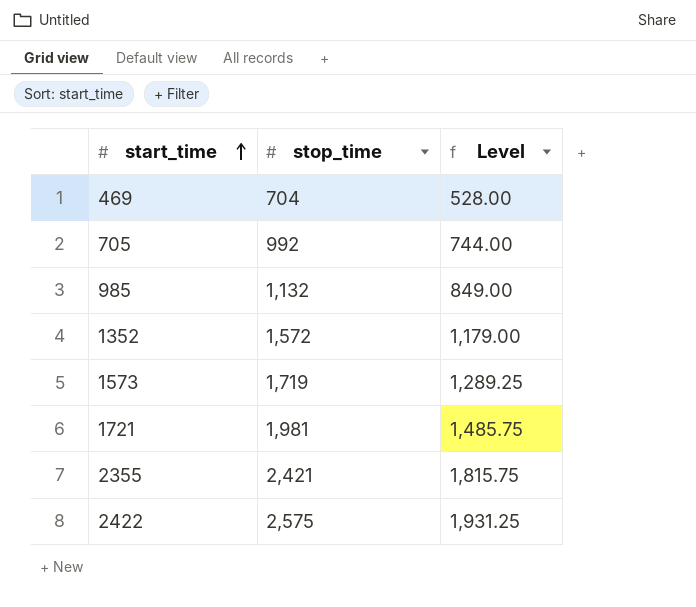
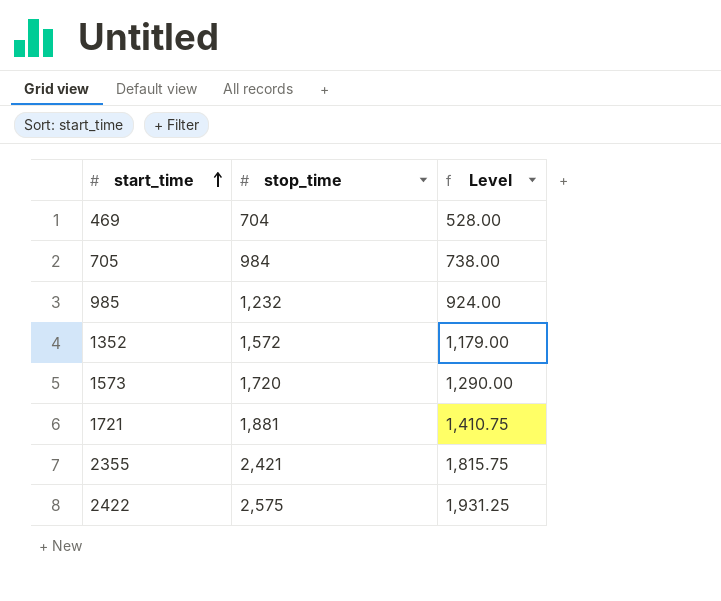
705 | stop_time: 992 -> 984
705 | Level: 744.00 -> 738.00
985 | stop_time: 1,132 -> 1,232
985 | Level: 849.00 -> 924.00
1573 | stop_time: 1,719 -> 1,720
1573 | Level: 1,289.25 -> 1,290.00
1721 | stop_time: 1,981 -> 1,881
1721 | Level: 1,485.75 -> 1,410.75

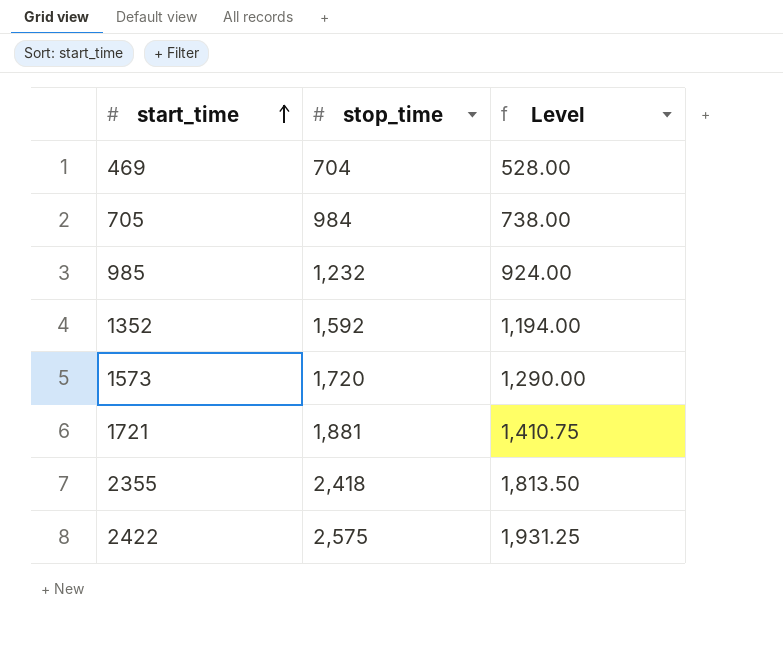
1352 | stop_time: 1,572 -> 1,592
1352 | Level: 1,179.00 -> 1,194.00
2355 | stop_time: 2,421 -> 2,418
2355 | Level: 1,815.75 -> 1,813.50

